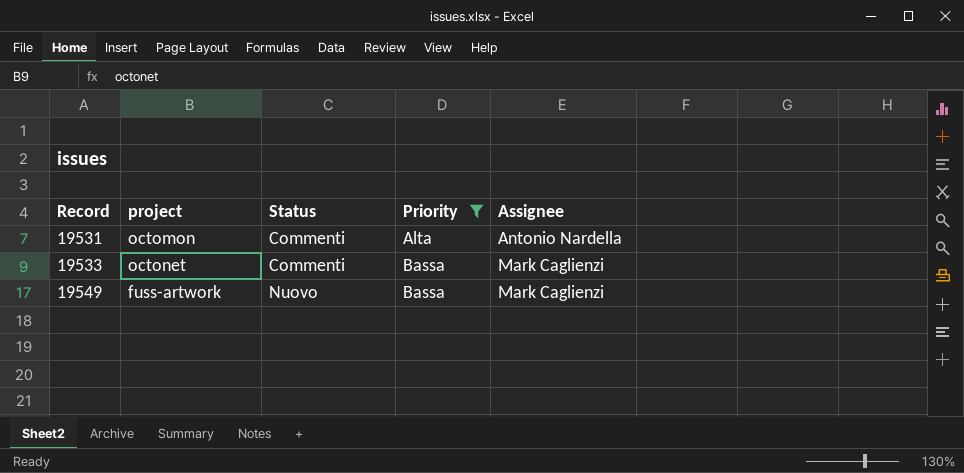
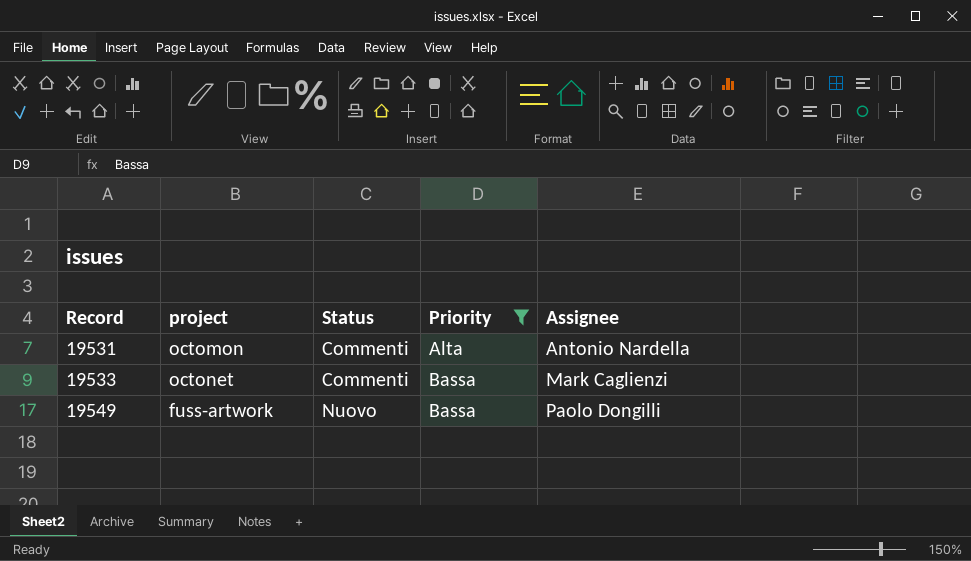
19549 | Assignee: Mark Caglienzi -> Paolo Dongilli

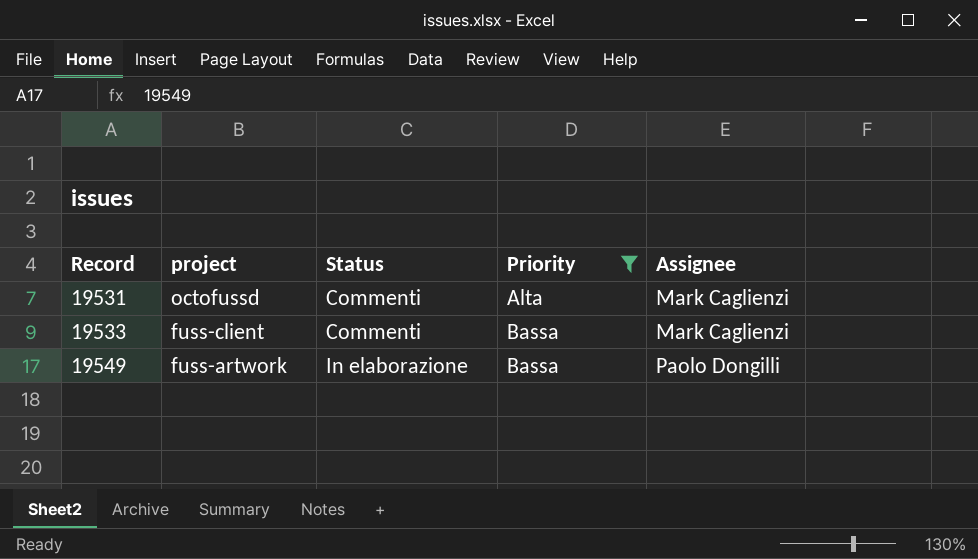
19531 | project: octomon -> octofussd
19531 | Assignee: Antonio Nardella -> Mark Caglienzi
19533 | project: octonet -> fuss-client
19549 | Status: Nuovo -> In elaborazione

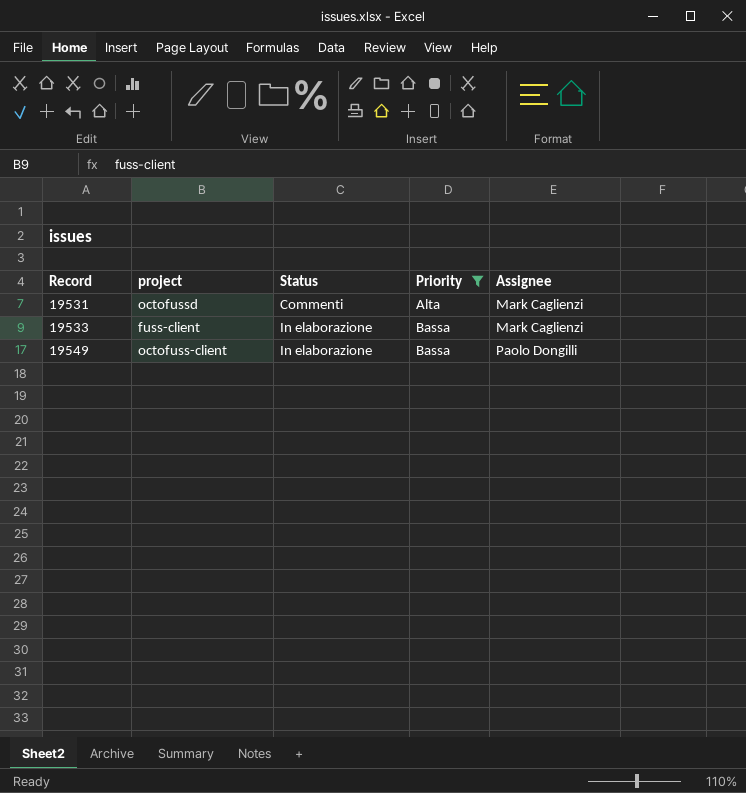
19533 | Status: Commenti -> In elaborazione
19549 | project: fuss-artwork -> octofuss-client

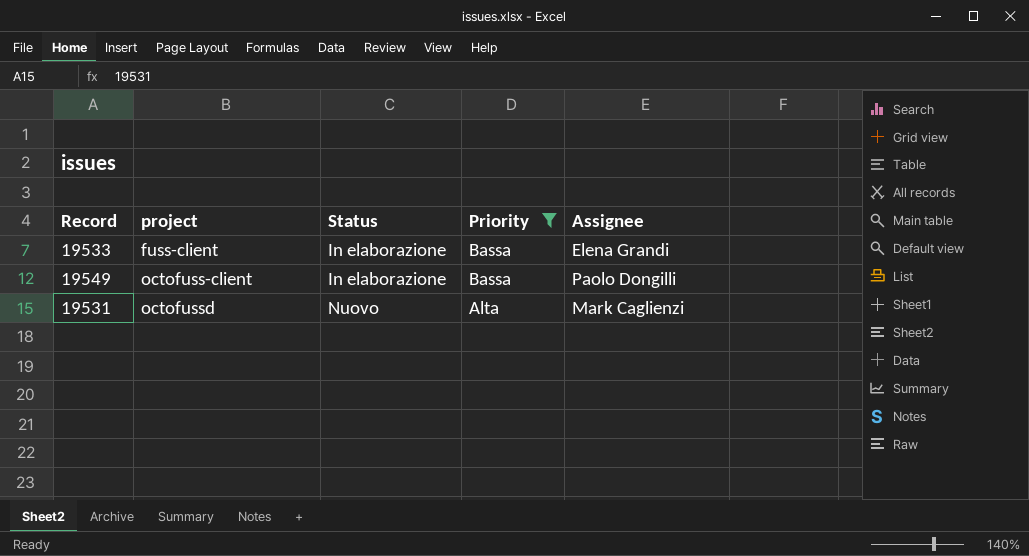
row order: Record ascending -> project ascending
19533 | Assignee: Mark Caglienzi -> Elena Grandi
19531 | Status: Commenti -> Nuovo

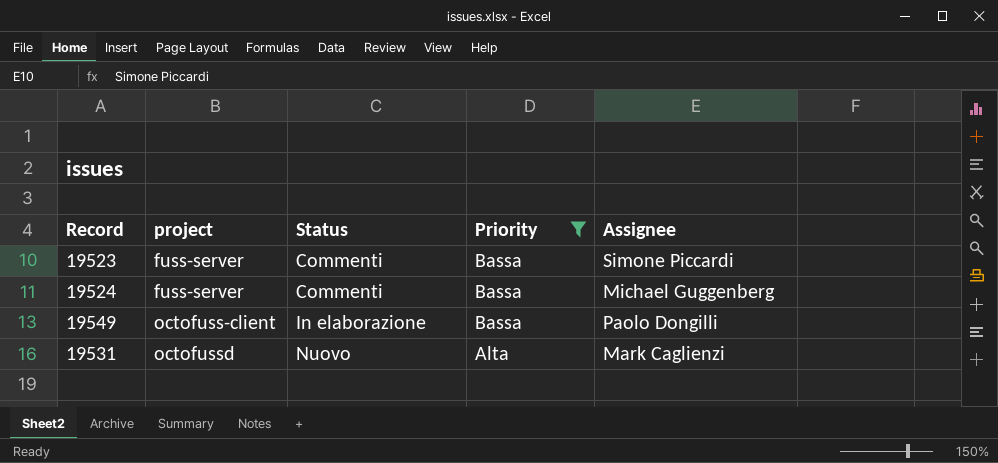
row 19533: fuss-client | In elaborazione | Bassa | Elena Grandi -> none
row 19523: none -> fuss-server | Commenti | Bassa | Simone Piccardi
row 19524: none -> fuss-server | Commenti | Bassa | Michael Guggenberg

